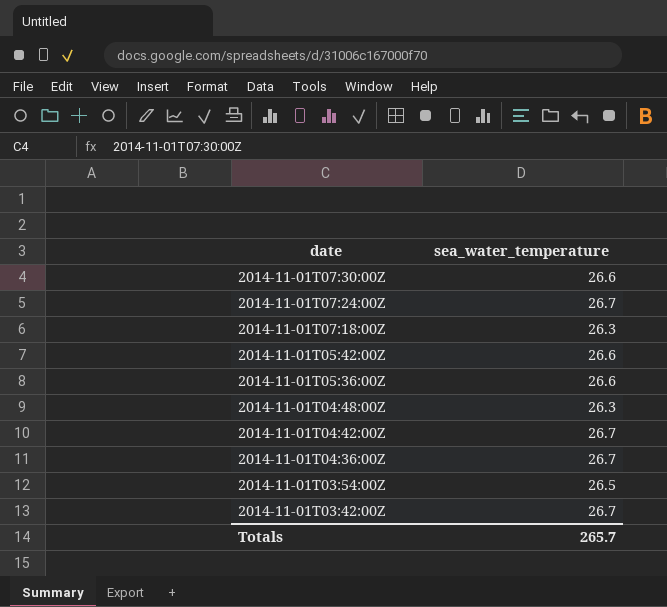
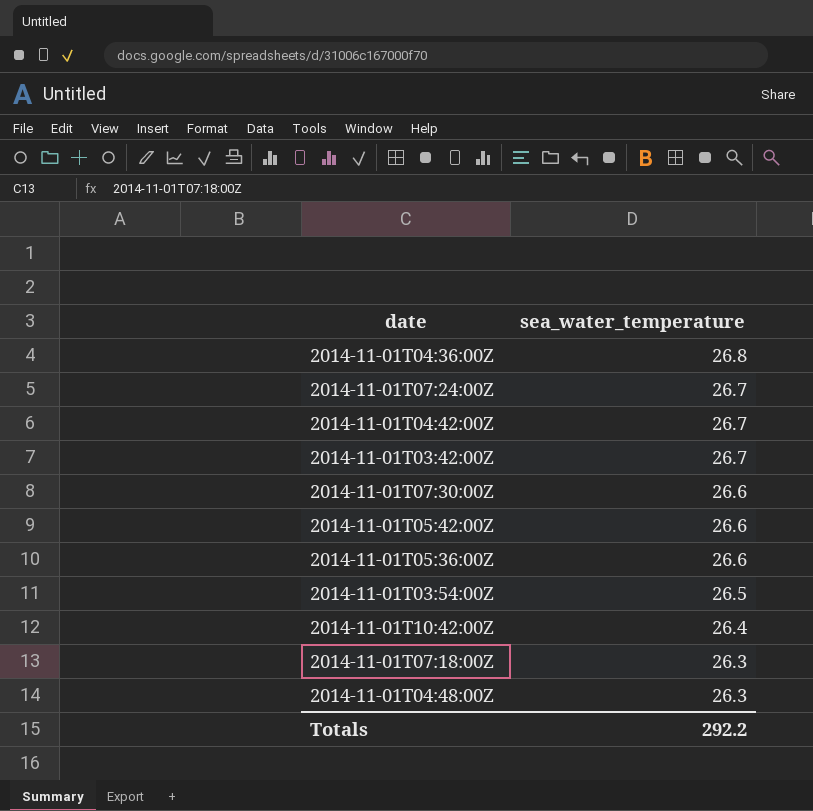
row order: date descending -> sea_water_temperature descending
2014-11-01T04:36:00Z | sea_water_temperature: 26.7 -> 26.8
row 2014-11-01T10:42:00Z: none -> 26.4
Totals | sea_water_temperature: 265.7 -> 292.2

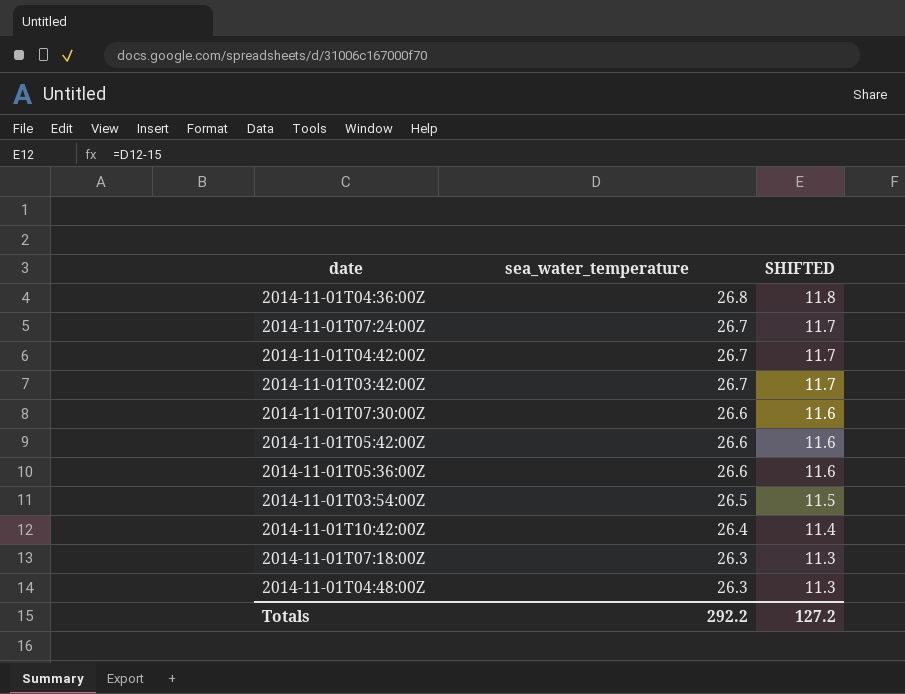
column SHIFTED | formula: none -> [sea_water_temperature] - 15

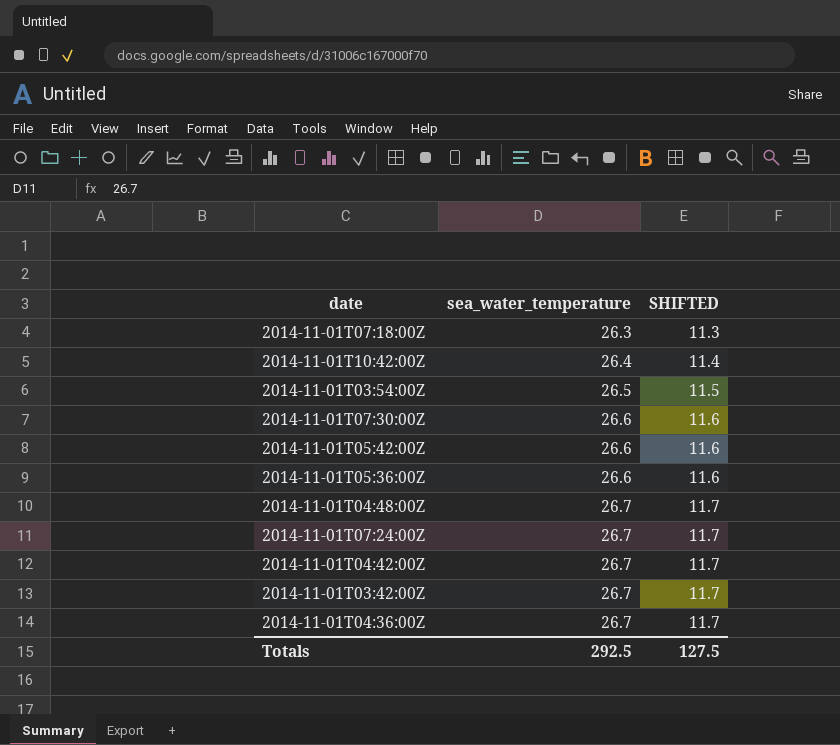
row order: sea_water_temperature descending -> sea_water_temperature ascending
2014-11-01T04:48:00Z | sea_water_temperature: 26.3 -> 26.7
2014-11-01T04:48:00Z | SHIFTED: 11.3 -> 11.7
2014-11-01T04:36:00Z | sea_water_temperature: 26.8 -> 26.7
2014-11-01T04:36:00Z | SHIFTED: 11.8 -> 11.7
Totals | sea_water_temperature: 292.2 -> 292.5
Totals | SHIFTED: 127.2 -> 127.5

